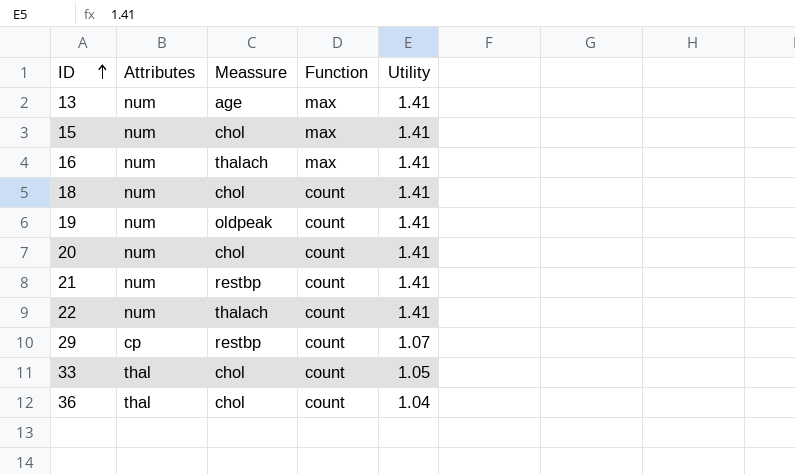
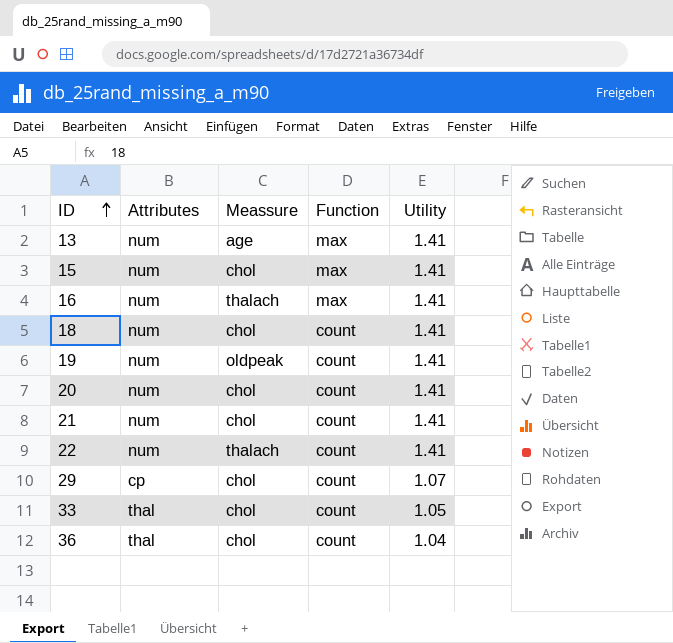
21 | Meassure: restbp -> chol
29 | Meassure: restbp -> chol

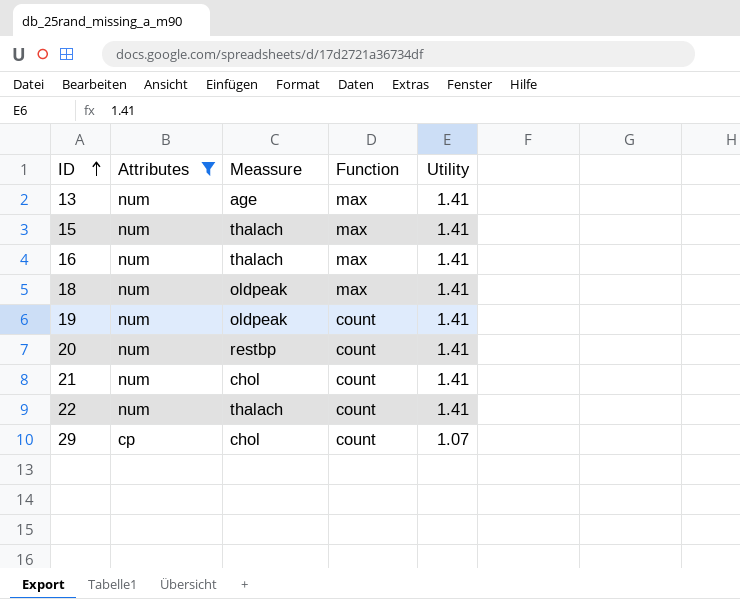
filter: none -> Attributes != thal
15 | Meassure: chol -> thalach
18 | Meassure: chol -> oldpeak
18 | Function: count -> max
20 | Meassure: chol -> restbp

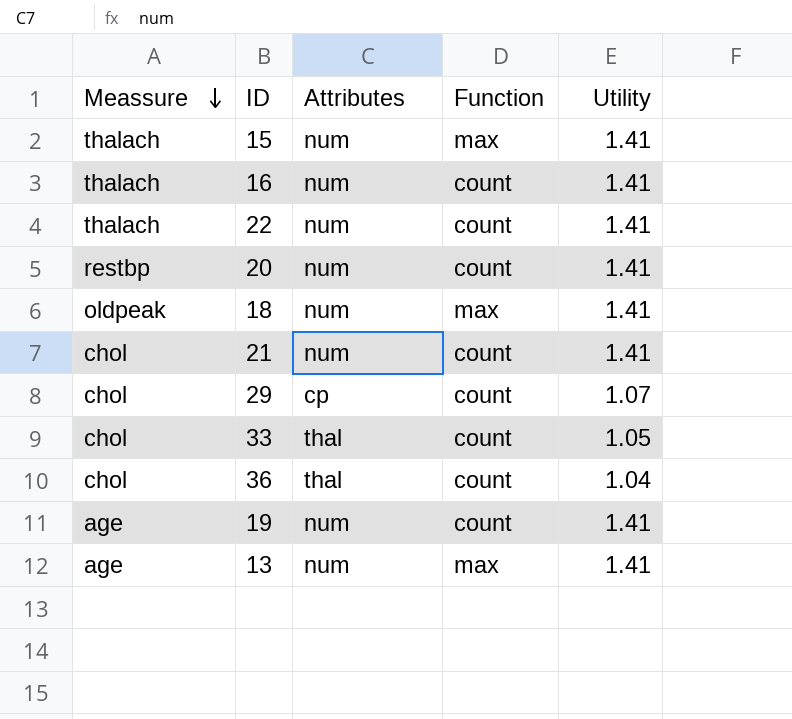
filter: Attributes != thal -> none
row order: ID ascending -> Meassure descending
column Meassure | position: 3 -> 1
16 | Function: max -> count
19 | Meassure: oldpeak -> age

